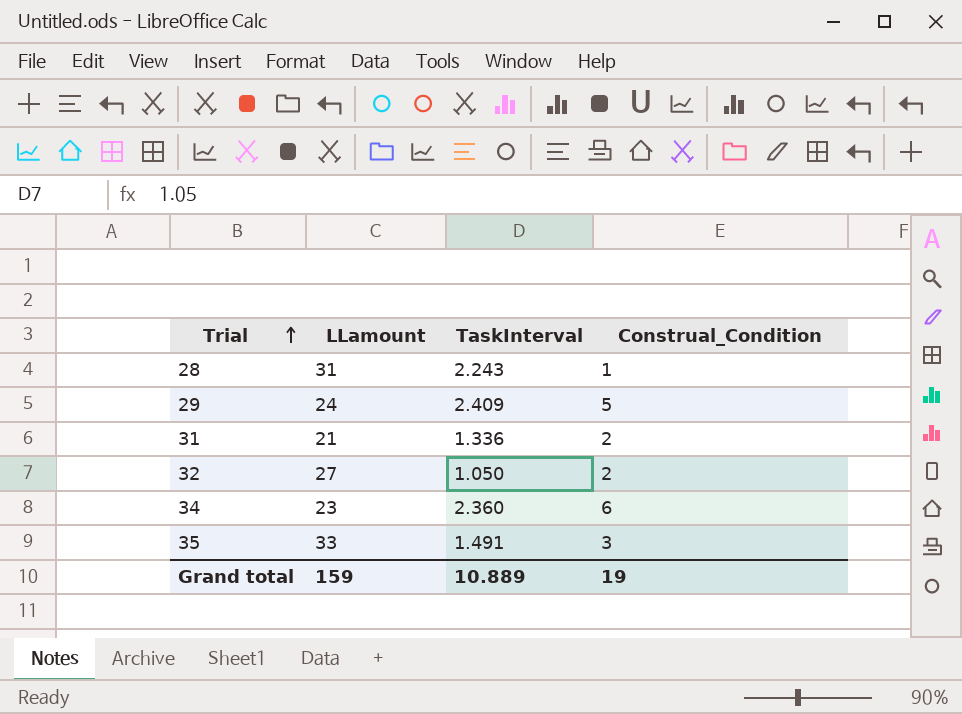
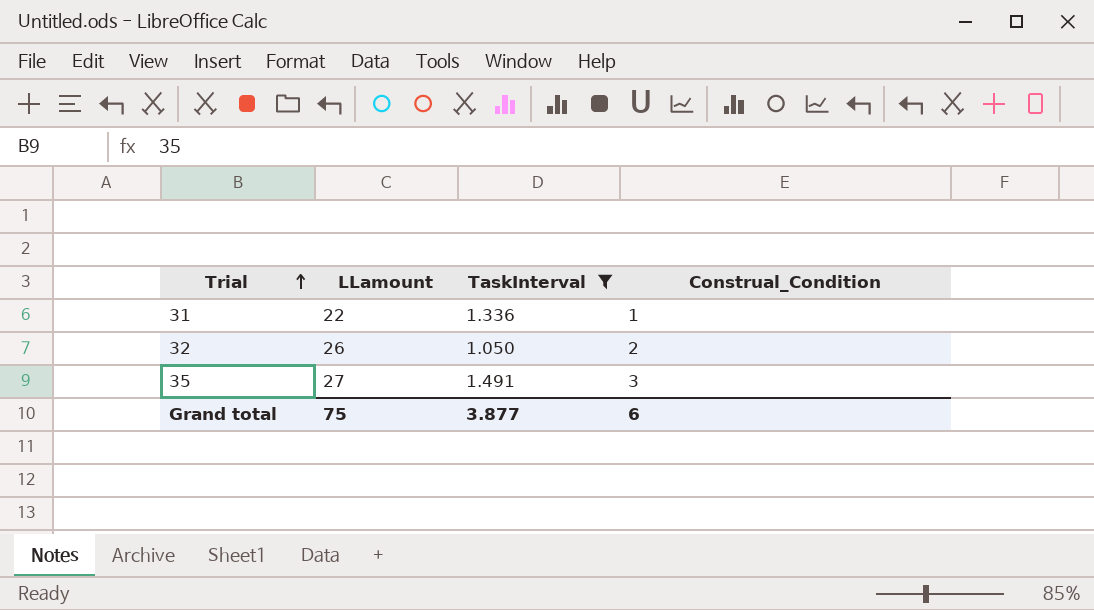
filter: none -> TaskInterval <= 1.491
31 | LLamount: 21 -> 22
31 | Construal_Condition: 2 -> 1
32 | LLamount: 27 -> 26
35 | LLamount: 33 -> 27
Grand total | LLamount: 159 -> 75
Grand total | TaskInterval: 10.889 -> 3.877
Grand total | Construal_Condition: 19 -> 6

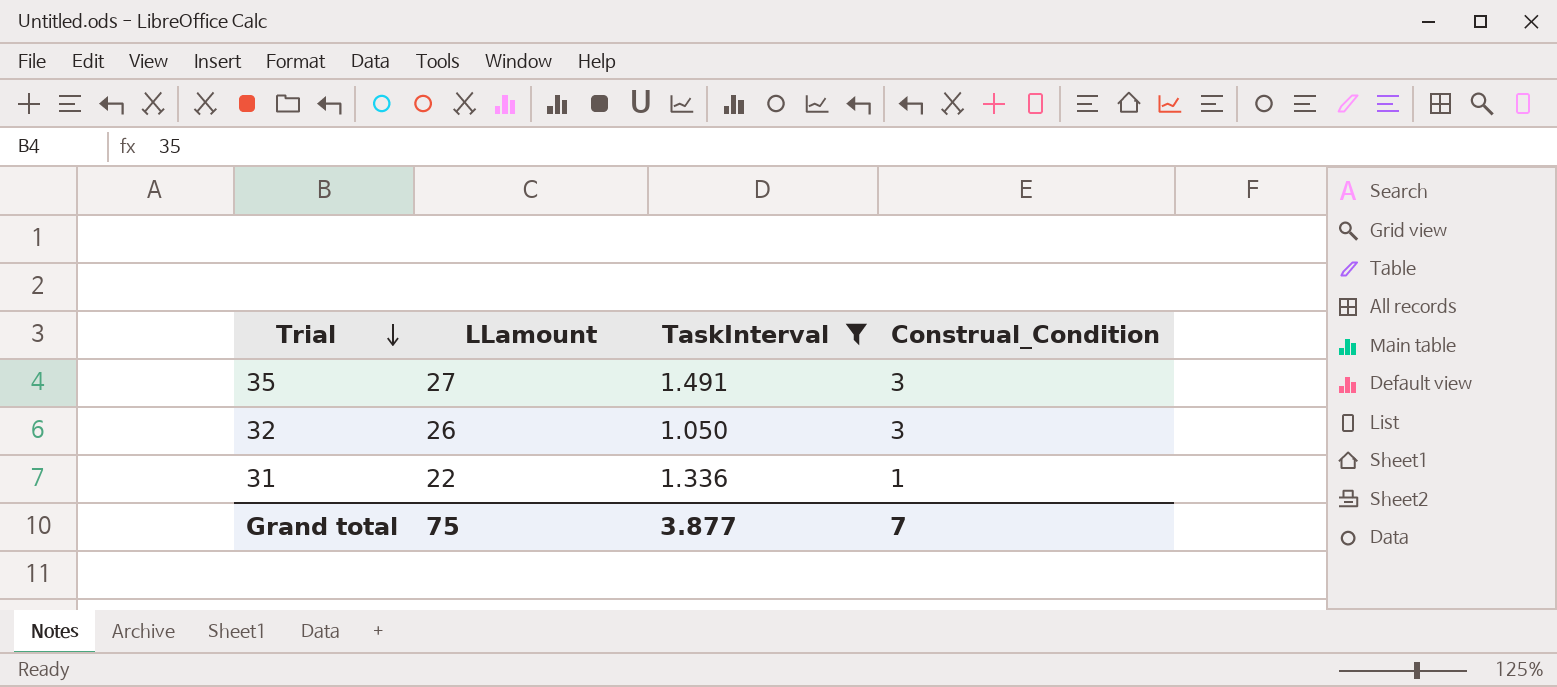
row order: Trial ascending -> Trial descending
32 | Construal_Condition: 2 -> 3
Grand total | Construal_Condition: 6 -> 7

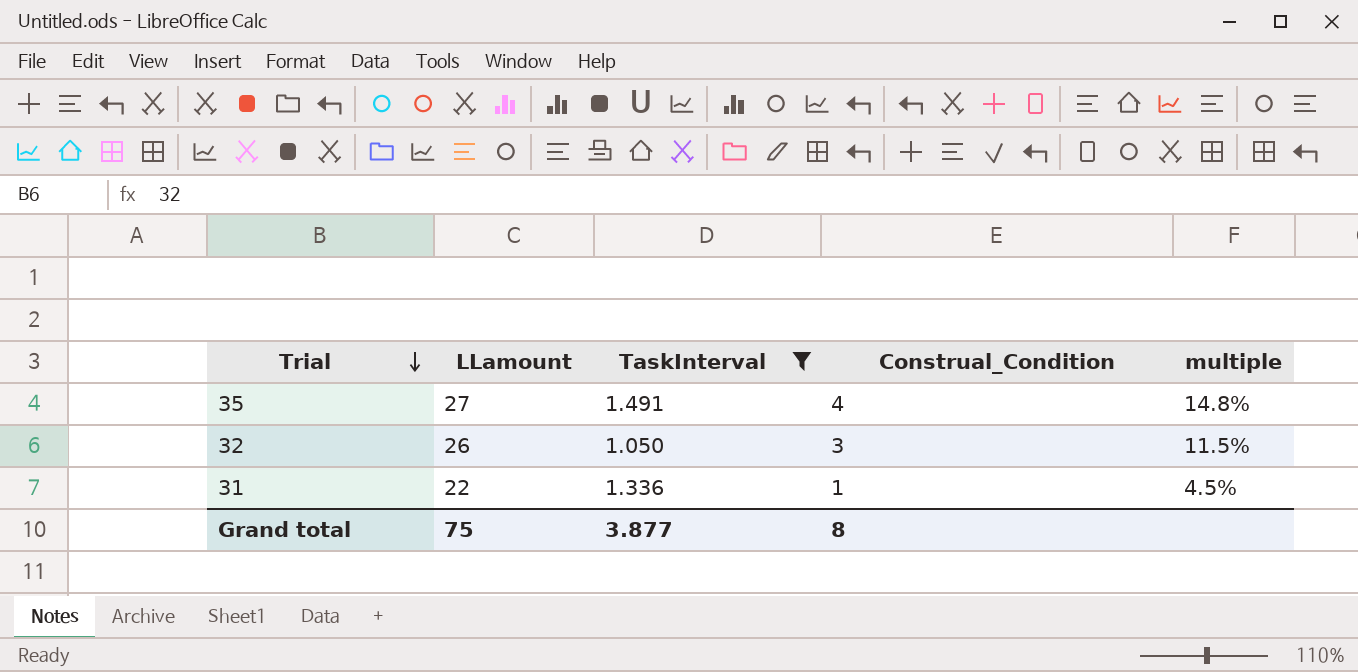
column multiple | formula: none -> [Construal_Condition] / [LLamount]
35 | Construal_Condition: 3 -> 4
Grand total | Construal_Condition: 7 -> 8

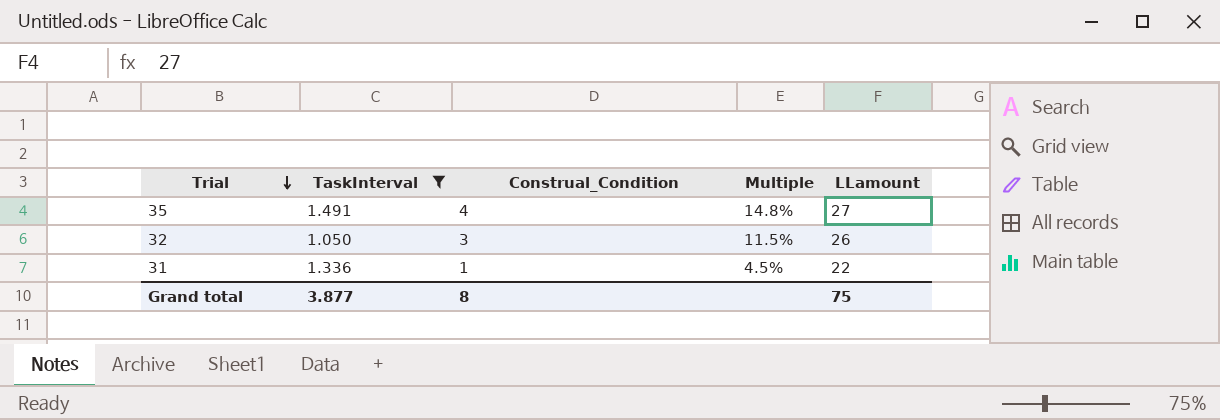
column name: multiple -> Multiple
column LLamount | position: 2 -> 5

